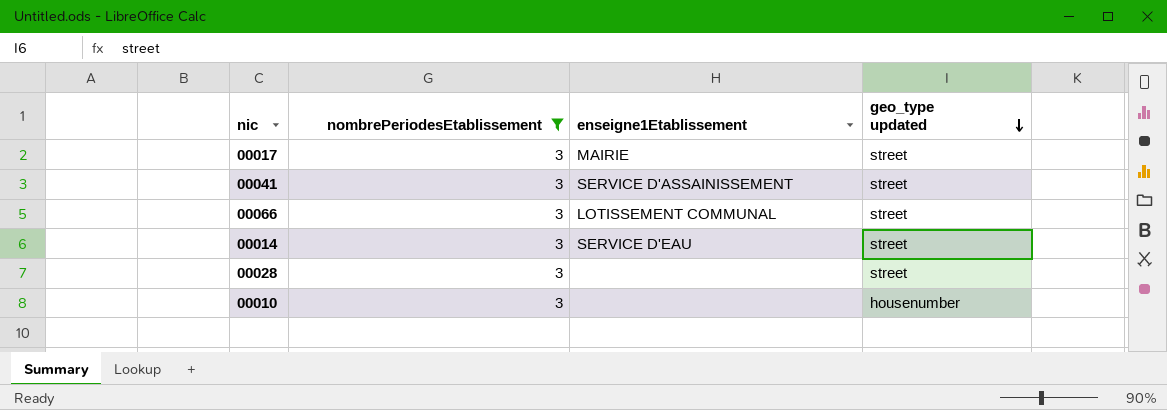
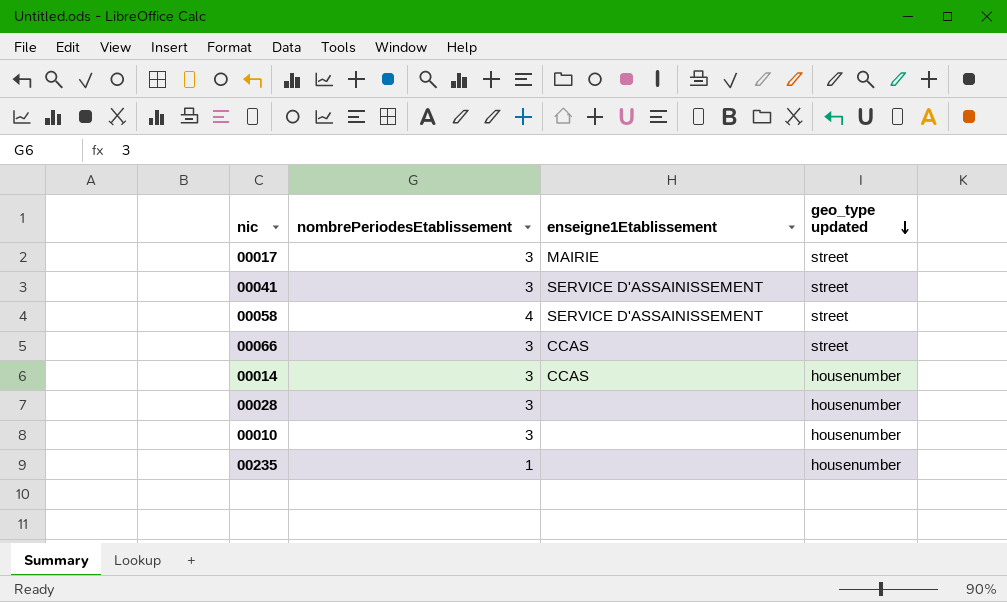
filter: nombrePeriodesEtablissement = 3 -> none
00066 | enseigne1Etablissement: LOTISSEMENT COMMUNAL -> CCAS
00014 | enseigne1Etablissement: SERVICE D'EAU -> CCAS
00014 | geo_type updated: street -> housenumber
00028 | geo_type updated: street -> housenumber

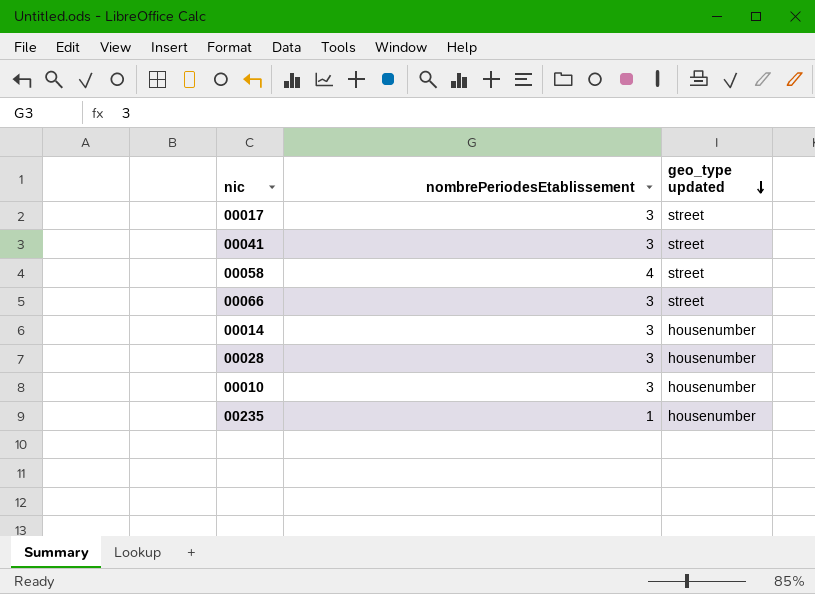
column enseigne1Etablissement | position: 3 -> none

